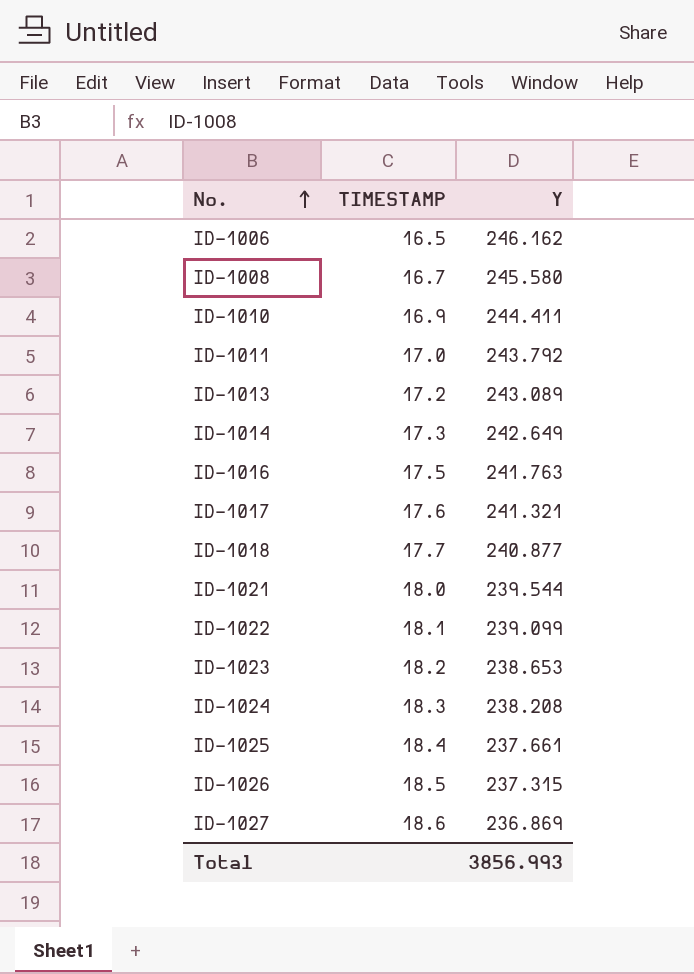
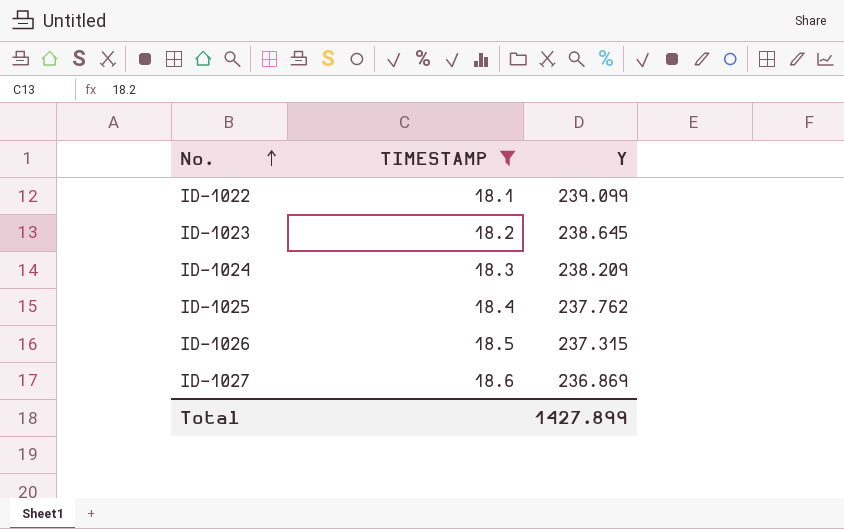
filter: none -> TIMESTAMP >= 18.1
ID-1023 | Y: 238.653 -> 238.645
ID-1024 | Y: 238.208 -> 238.209
ID-1025 | Y: 237.661 -> 237.762
Total | Y: 3856.993 -> 1427.899

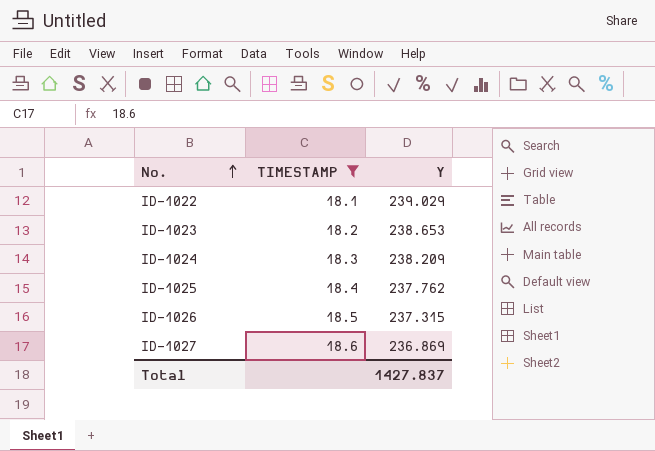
ID-1022 | Y: 239.099 -> 239.029
ID-1023 | Y: 238.645 -> 238.653
Total | Y: 1427.899 -> 1427.837

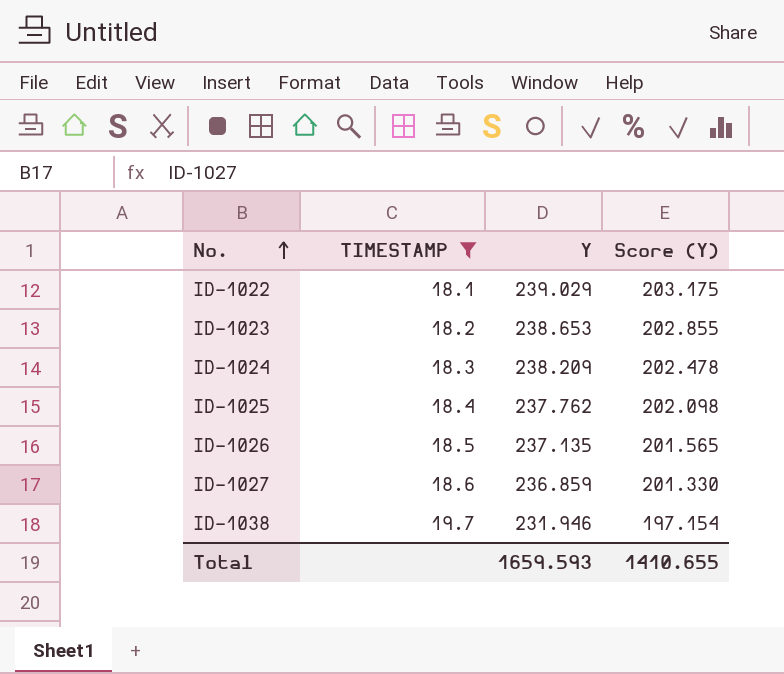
column Score (Y) | formula: none -> [Y] * 0.85
ID-1026 | Y: 237.315 -> 237.135
ID-1027 | Y: 236.869 -> 236.859
row ID-1038: none -> 19.7 | 231.946 | 197.154
Total | Y: 1427.837 -> 1659.593

